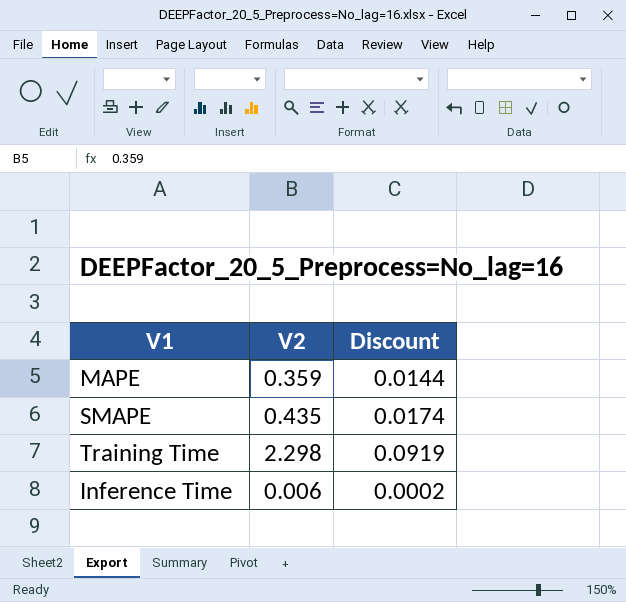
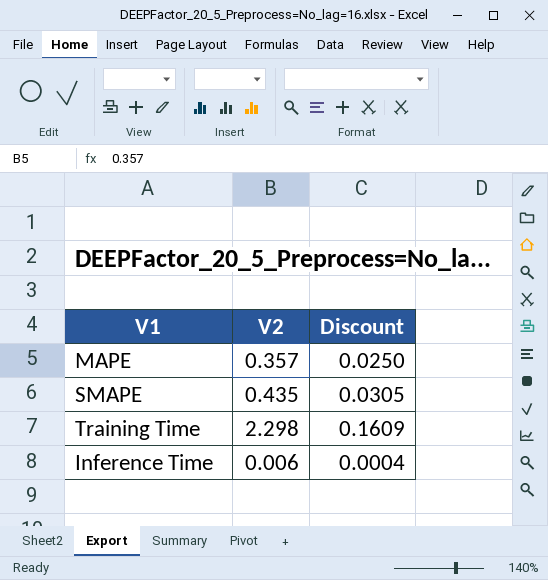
column Discount | formula: [V2] * 0.04 -> [V2] * 0.07
MAPE | V2: 0.359 -> 0.357

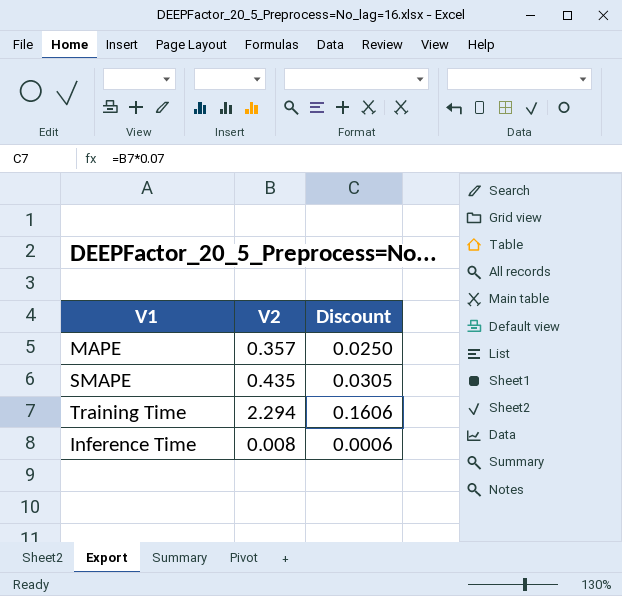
Training Time | V2: 2.298 -> 2.294
Training Time | Discount: 0.1609 -> 0.1606
Inference Time | V2: 0.006 -> 0.008
Inference Time | Discount: 0.0004 -> 0.0006

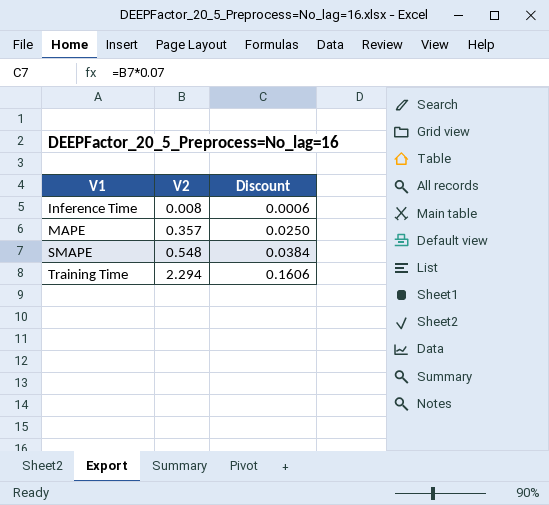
row order: none -> V1 ascending
SMAPE | V2: 0.435 -> 0.548
SMAPE | Discount: 0.0305 -> 0.0384

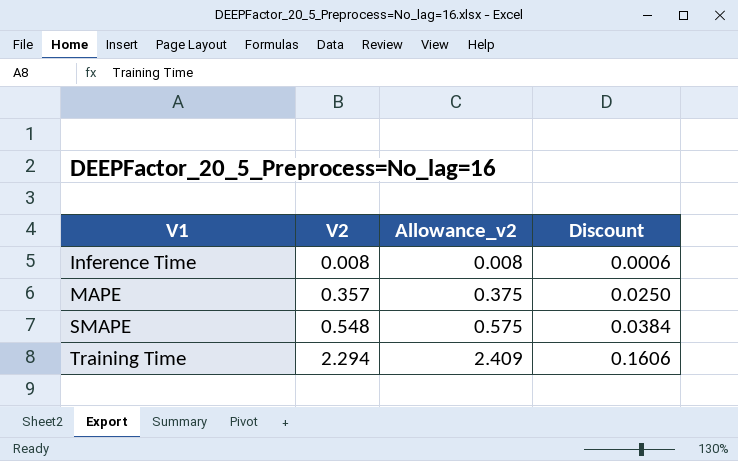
column Allowance_v2 | formula: none -> [V2] * 1.05

